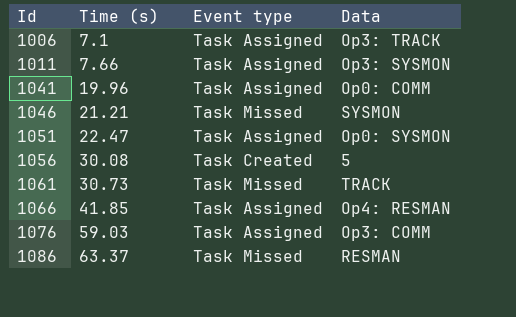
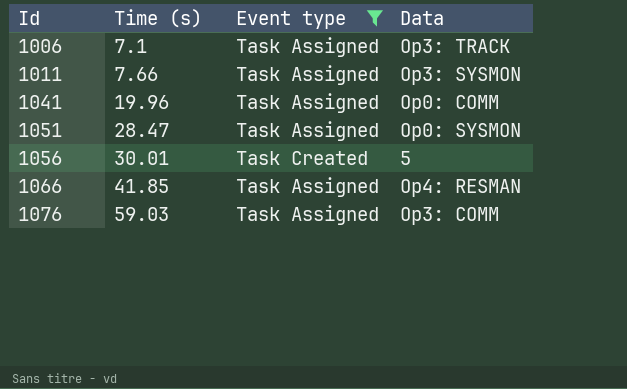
filter: none -> Event type != Task Missed
1051 | Time (s): 22.47 -> 28.47
1056 | Time (s): 30.08 -> 30.01

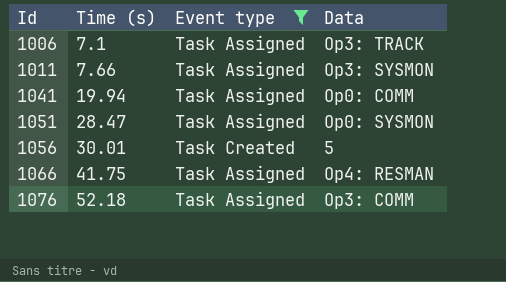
1041 | Time (s): 19.96 -> 19.94
1066 | Time (s): 41.85 -> 41.75
1076 | Time (s): 59.03 -> 52.18

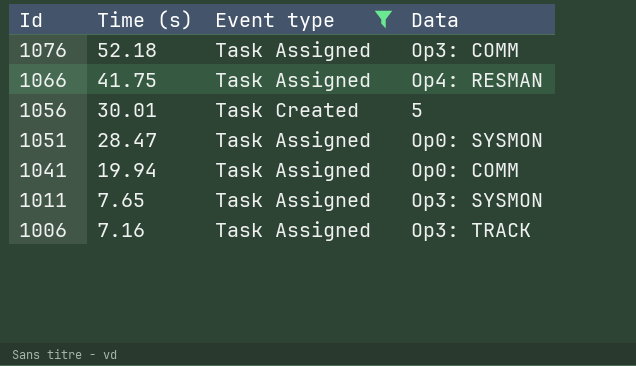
row order: Id ascending -> Id descending
1011 | Time (s): 7.66 -> 7.65
1006 | Time (s): 7.1 -> 7.16

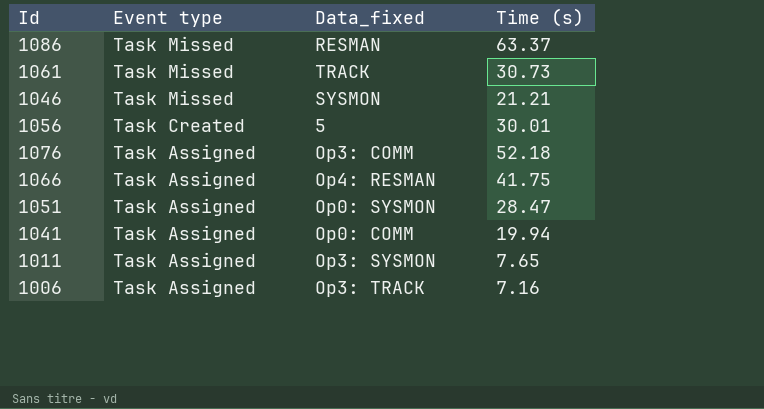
filter: Event type != Task Missed -> none
row order: Id descending -> Event type descending
column name: Data -> Data_fixed
column Time (s) | position: 2 -> 4

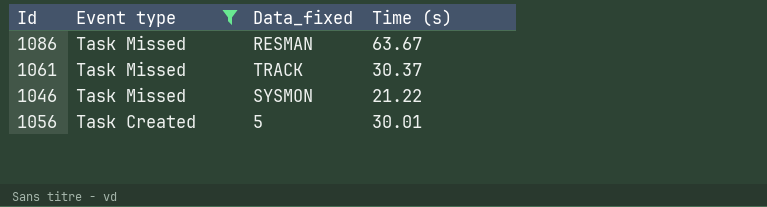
filter: none -> Event type != Task Assigned
1086 | Time (s): 63.37 -> 63.67
1061 | Time (s): 30.73 -> 30.37
1046 | Time (s): 21.21 -> 21.22

